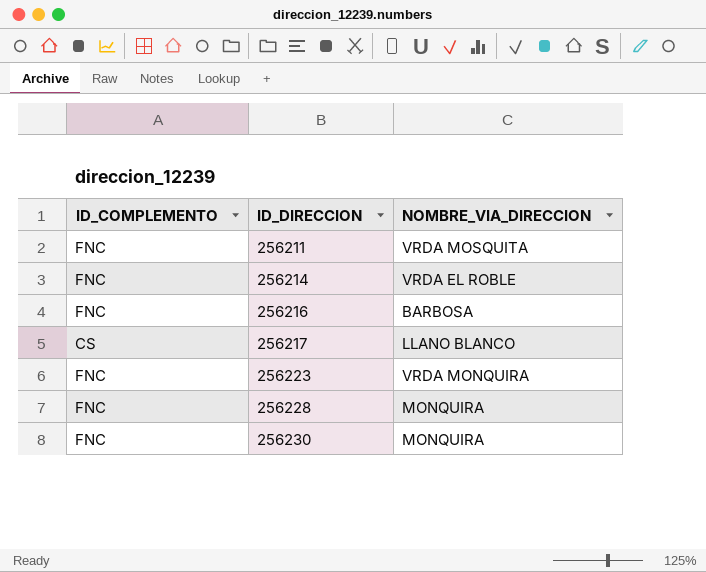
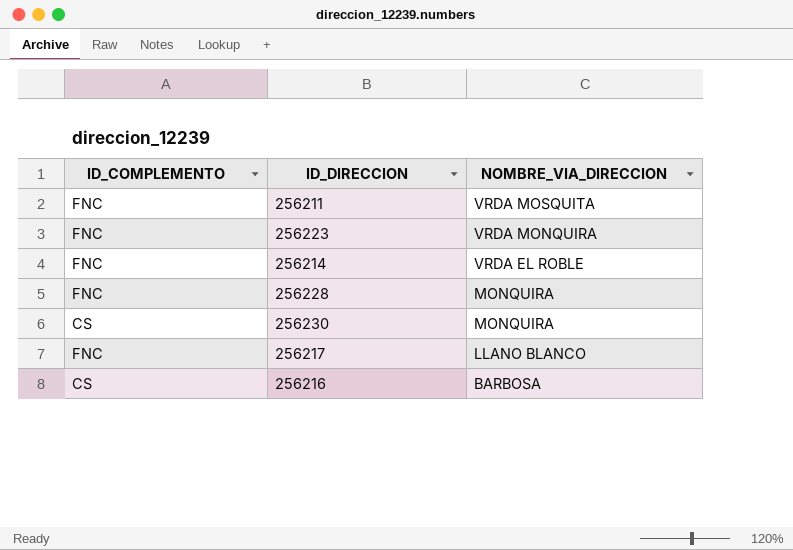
row order: ID_DIRECCION ascending -> NOMBRE_VIA_DIRECCION descending
256230 | ID_COMPLEMENTO: FNC -> CS
256217 | ID_COMPLEMENTO: CS -> FNC
256216 | ID_COMPLEMENTO: FNC -> CS

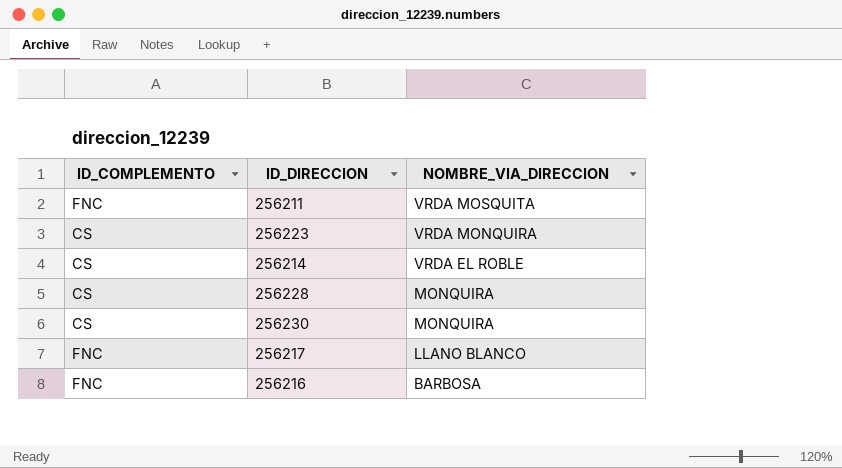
256223 | ID_COMPLEMENTO: FNC -> CS
256214 | ID_COMPLEMENTO: FNC -> CS
256228 | ID_COMPLEMENTO: FNC -> CS
256216 | ID_COMPLEMENTO: CS -> FNC

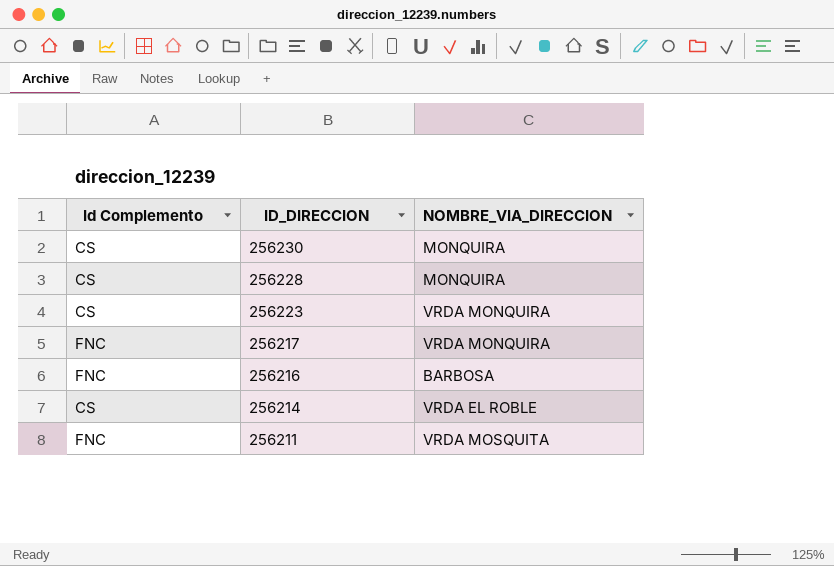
row order: NOMBRE_VIA_DIRECCION descending -> ID_DIRECCION descending
column name: ID_COMPLEMENTO -> Id Complemento
256217 | NOMBRE_VIA_DIRECCION: LLANO BLANCO -> VRDA MONQUIRA

